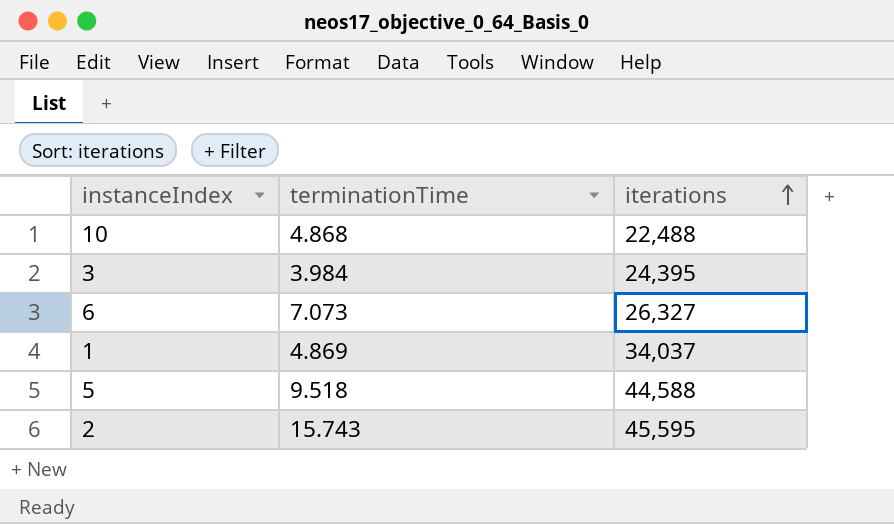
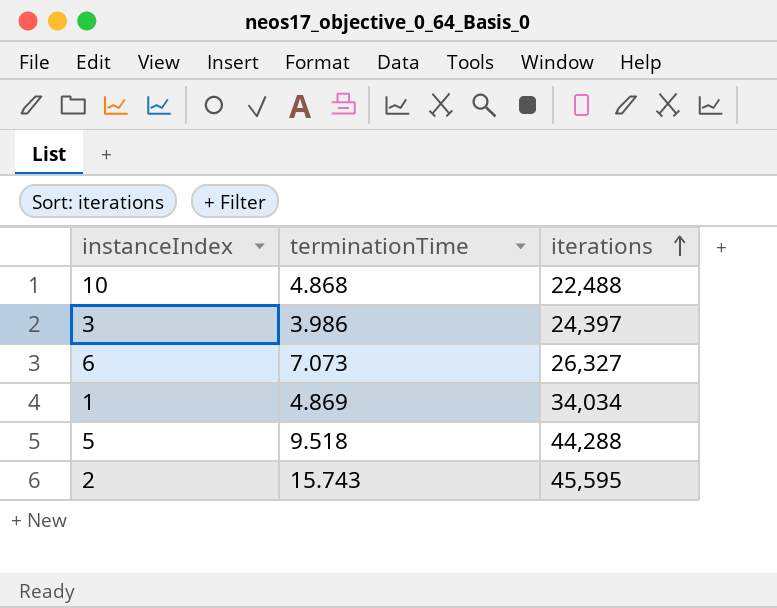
3 | terminationTime: 3.984 -> 3.986
3 | iterations: 24,395 -> 24,397
1 | iterations: 34,037 -> 34,034
5 | iterations: 44,588 -> 44,288

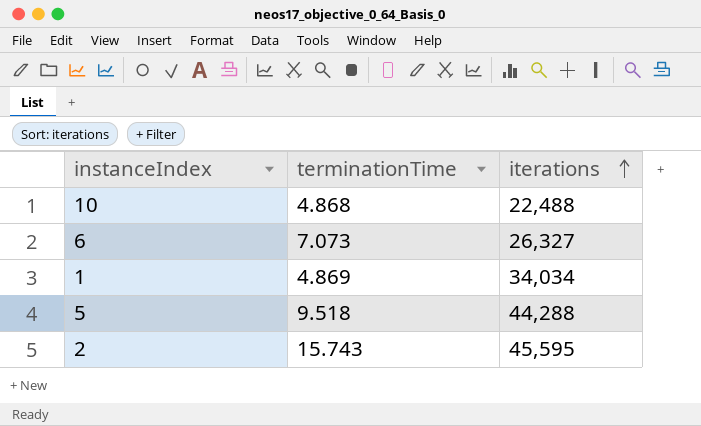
row 3: 3.986 | 24,397 -> none

